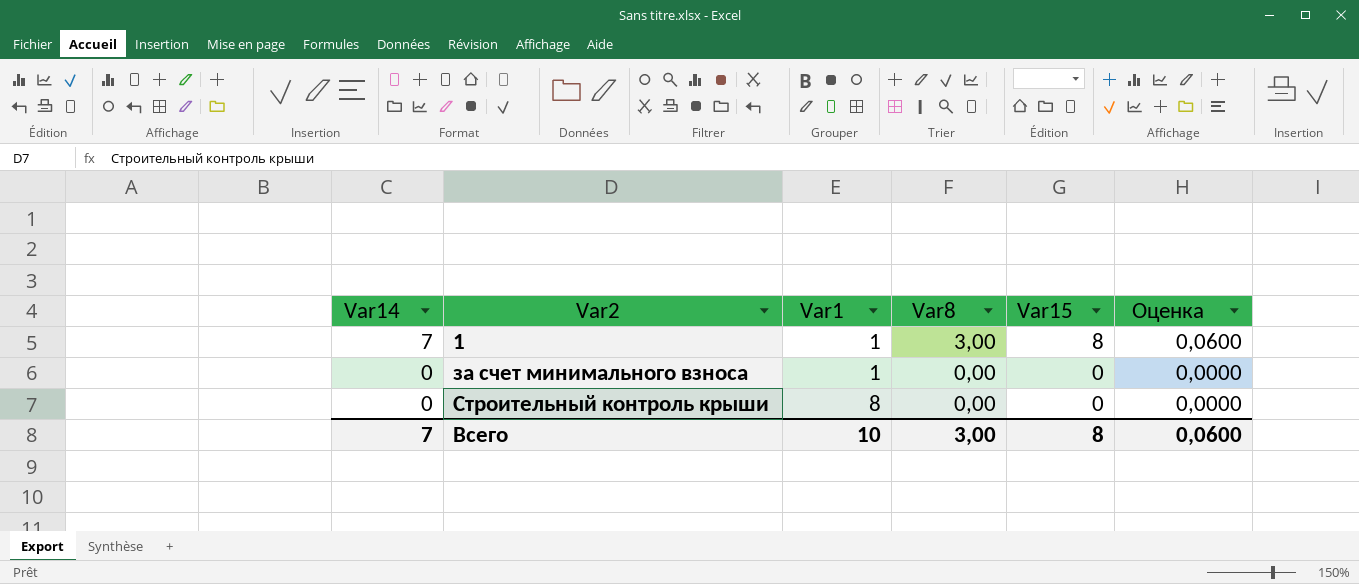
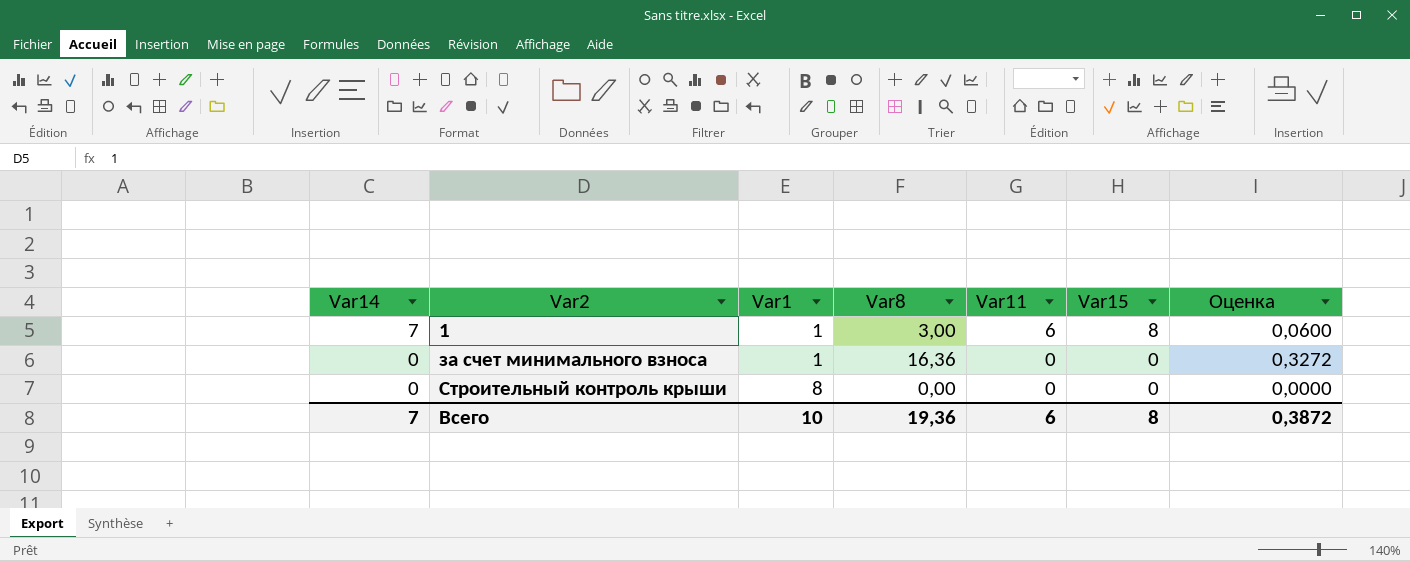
column Var11 | position: none -> 5
за счет минимального взноса | Var8: 0,00 -> 16,36
за счет минимального взноса | Оценка: 0,0000 -> 0,3272
Всего | Var8: 3,00 -> 19,36
Всего | Оценка: 0,0600 -> 0,3872

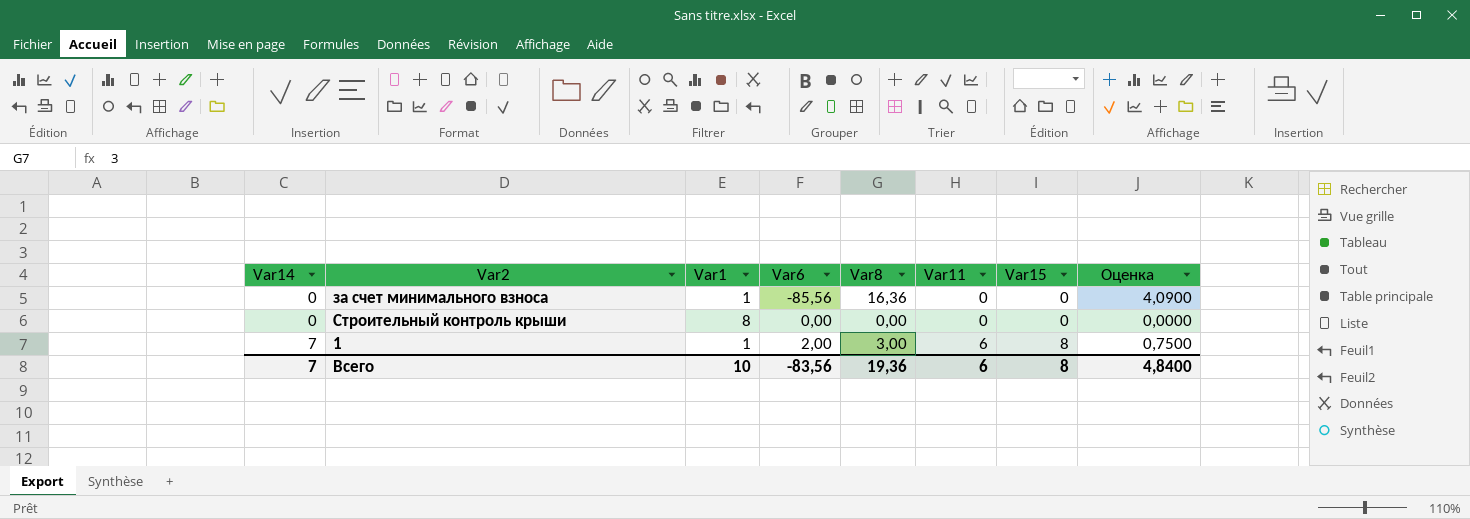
row order: Var14 descending -> Var14 ascending
column Var6 | position: none -> 4
column Оценка | formula: [Var8] * 0,02 -> [Var8] * 0,25
Всего | Оценка: 0,3872 -> 4,8400

